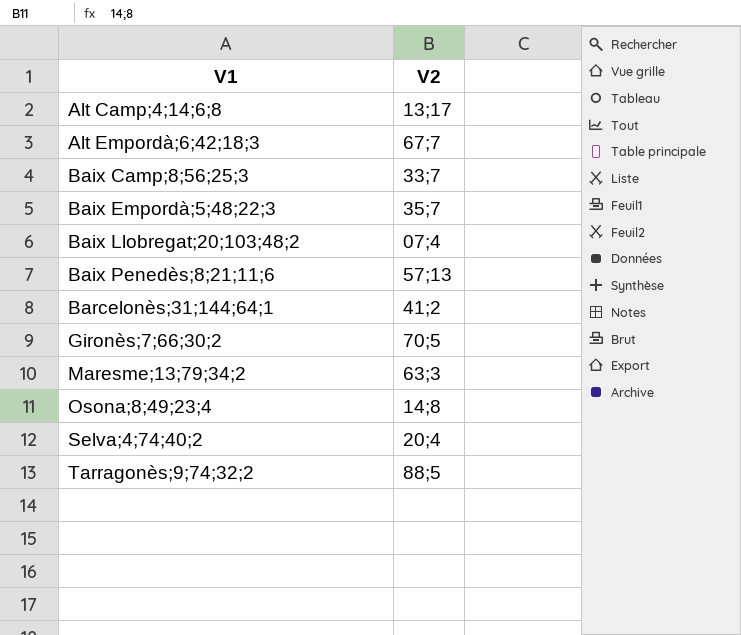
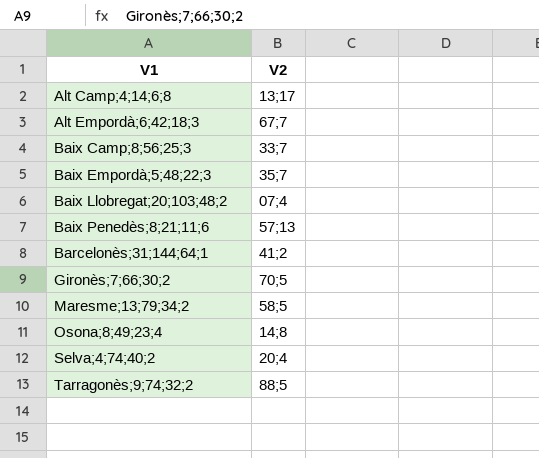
Maresme;13;79;34;2 | V2: 63;3 -> 58;5

